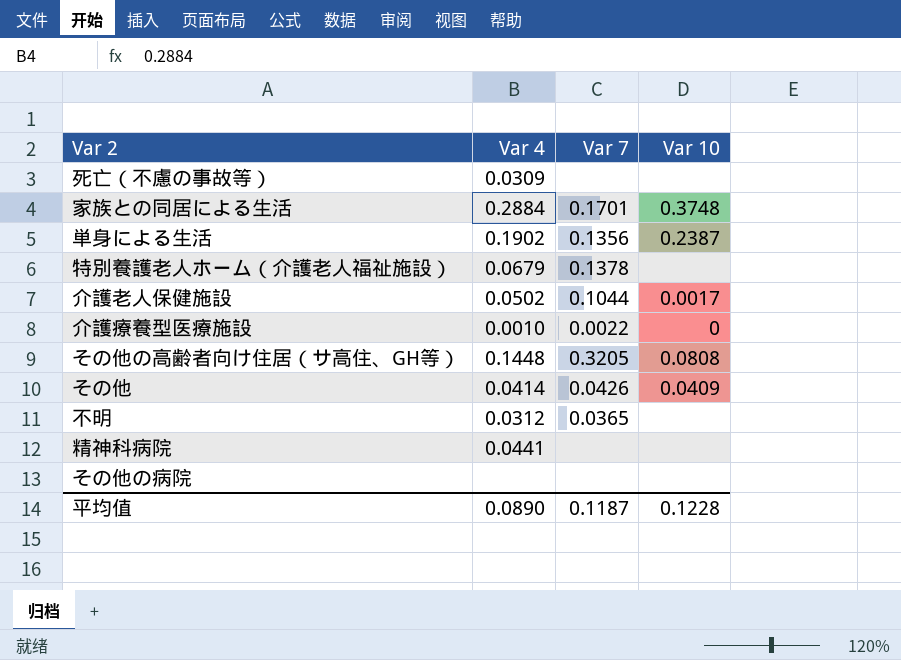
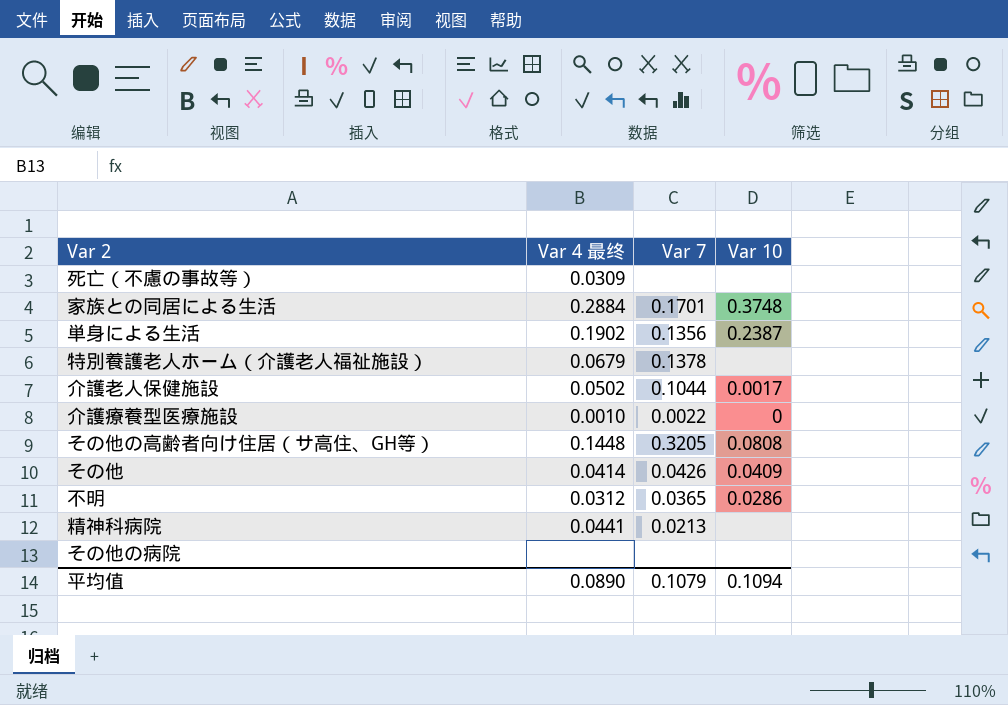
column name: Var 4 -> Var 4 最终
不明 | Var 10: none -> 0.0286
精神科病院 | Var 7: none -> 0.0213
平均值 | Var 7: 0.1187 -> 0.1079
平均值 | Var 10: 0.1228 -> 0.1094

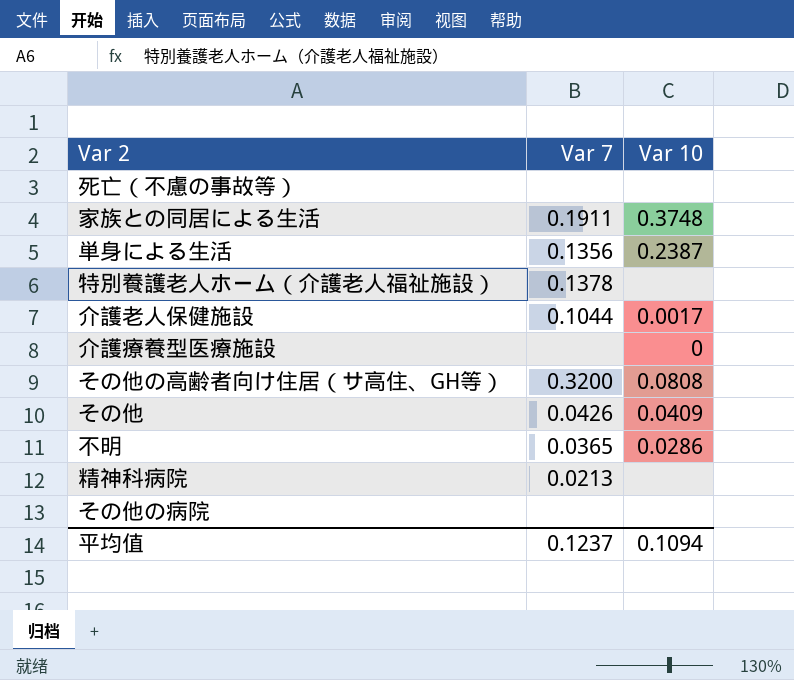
column Var 4 最终 | position: 2 -> none
家族との同居による生活 | Var 7: 0.1701 -> 0.1911
介護療養型医療施設 | Var 7: 0.0022 -> none
その他の高齢者向け住居（サ高住、GH等） | Var 7: 0.3205 -> 0.3200
平均值 | Var 7: 0.1079 -> 0.1237

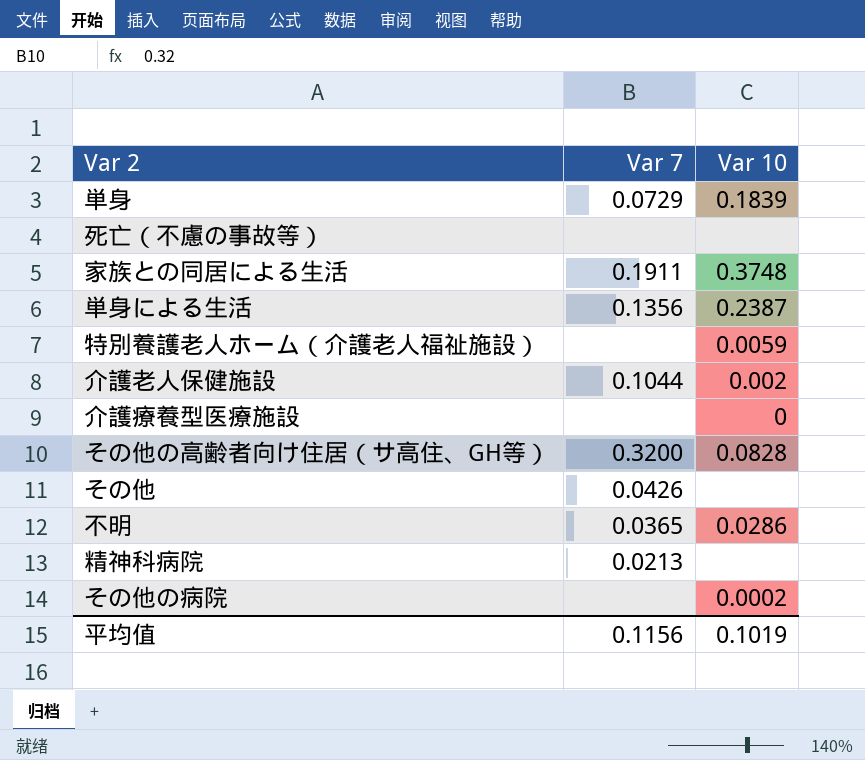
row 単身: none -> 0.0729 | 0.1839
特別養護老人ホーム（介護老人福祉施設） | Var 7: 0.1378 -> none
特別養護老人ホーム（介護老人福祉施設） | Var 10: none -> 0.0059
介護老人保健施設 | Var 10: 0.0017 -> 0.002
その他の高齢者向け住居（サ高住、GH等） | Var 10: 0.0808 -> 0.0828
その他 | Var 10: 0.0409 -> none
その他の病院 | Var 10: none -> 0.0002
平均值 | Var 7: 0.1237 -> 0.1156
平均值 | Var 10: 0.1094 -> 0.1019

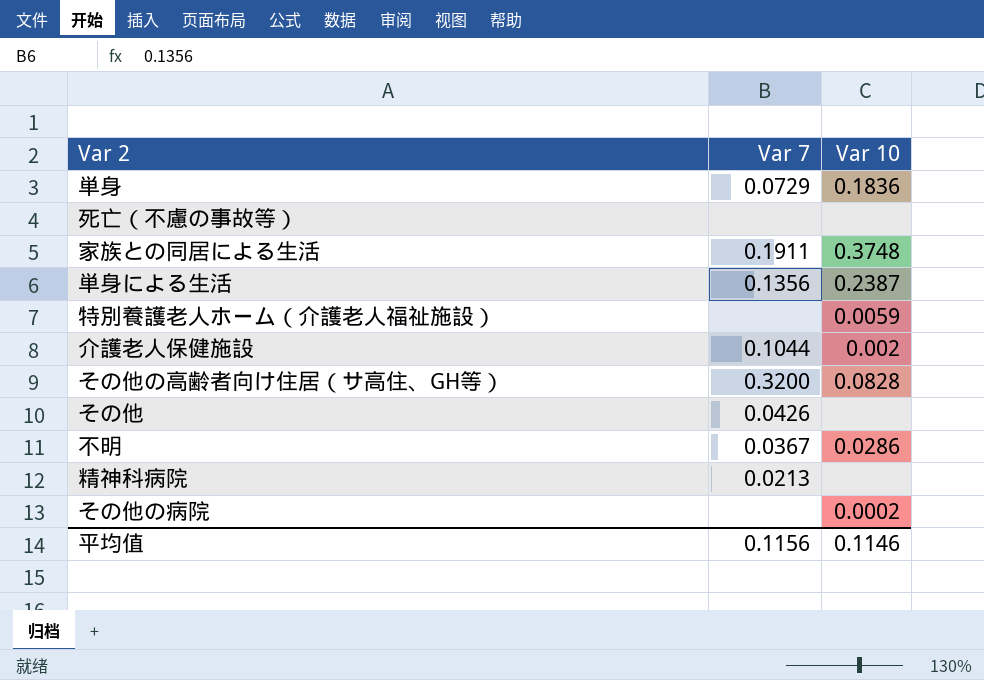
row 介護療養型医療施設: none | 0 -> none
単身 | Var 10: 0.1839 -> 0.1836
不明 | Var 7: 0.0365 -> 0.0367
平均值 | Var 10: 0.1019 -> 0.1146

